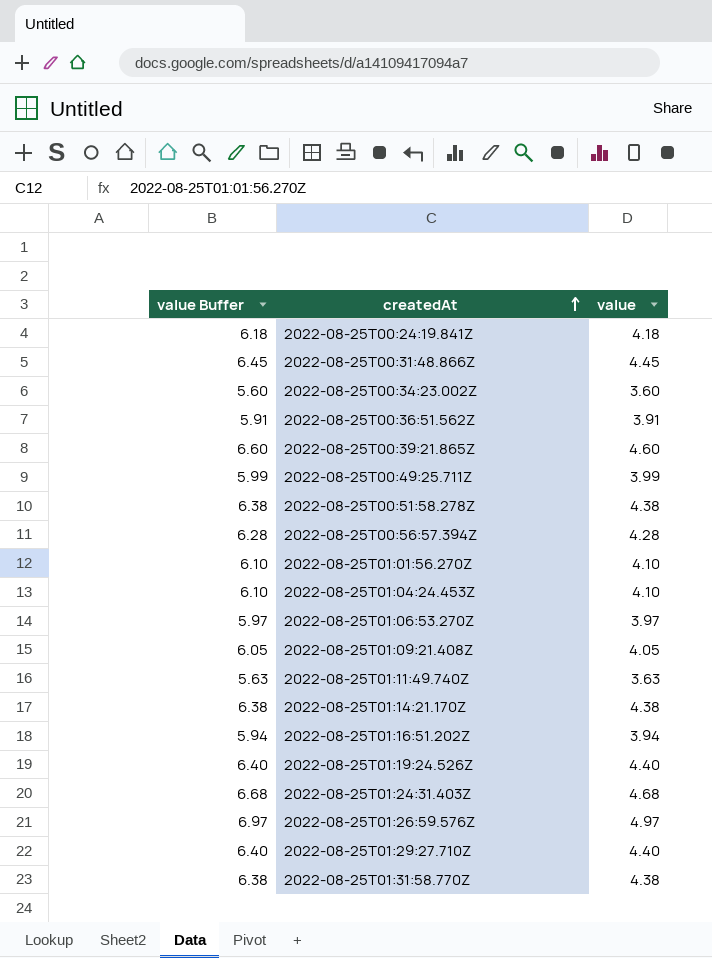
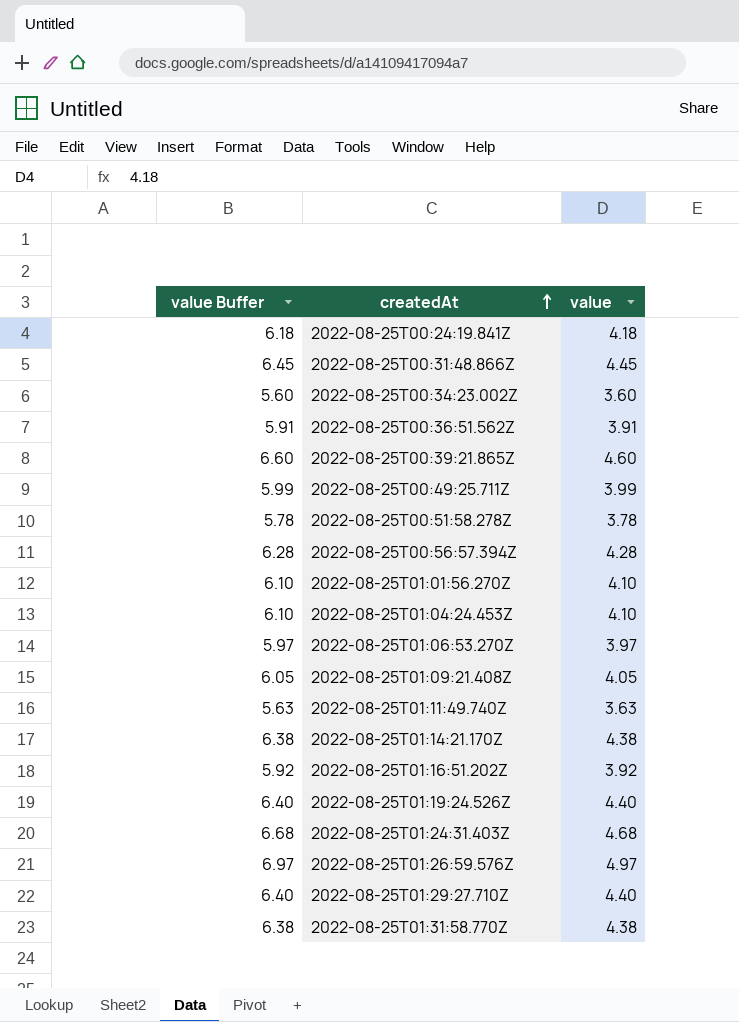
2022-08-25T00:51:58.278Z | value Buffer: 6.38 -> 5.78
2022-08-25T00:51:58.278Z | value: 4.38 -> 3.78
2022-08-25T01:16:51.202Z | value Buffer: 5.94 -> 5.92
2022-08-25T01:16:51.202Z | value: 3.94 -> 3.92

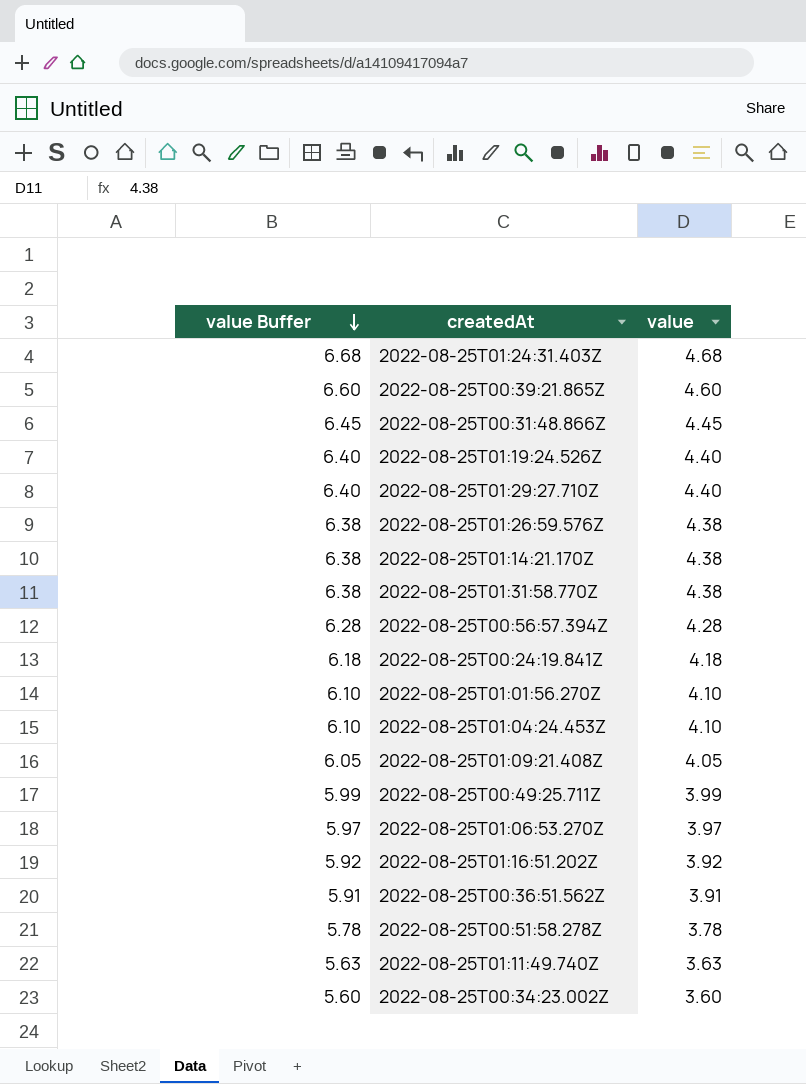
row order: createdAt ascending -> value Buffer descending
2022-08-25T01:26:59.576Z | value Buffer: 6.97 -> 6.38
2022-08-25T01:26:59.576Z | value: 4.97 -> 4.38

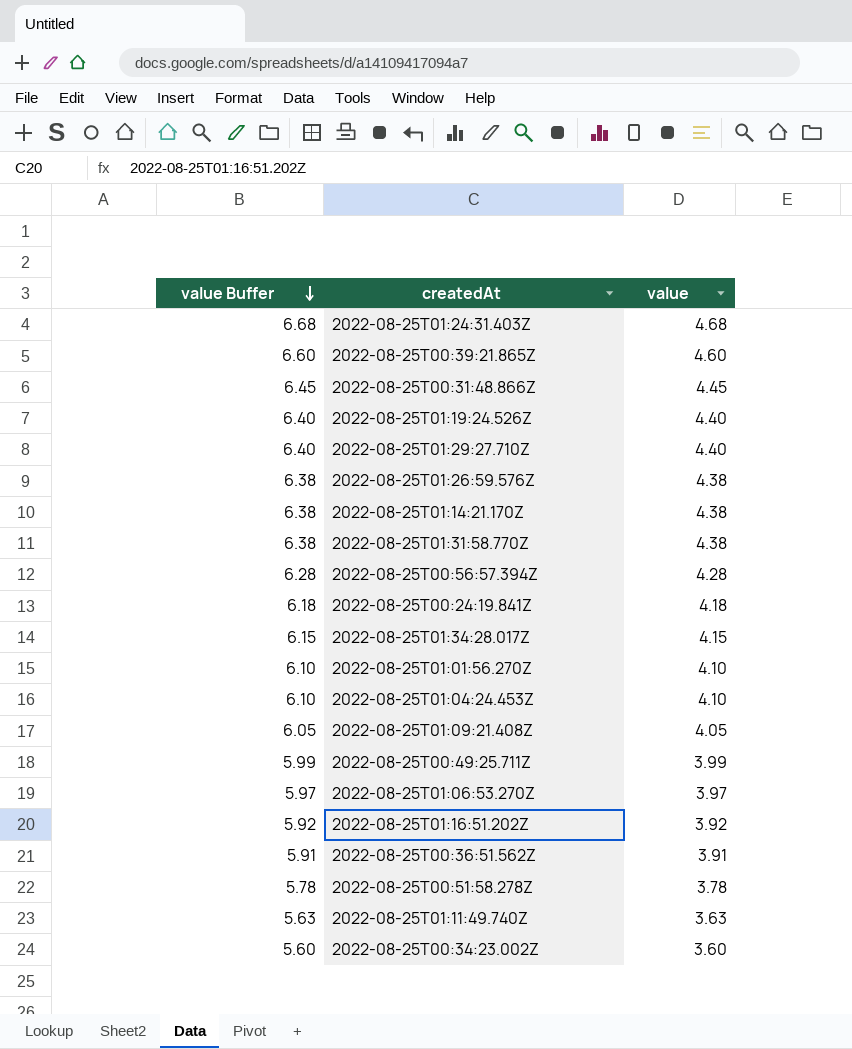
row 2022-08-25T01:34:28.017Z: none -> 6.15 | 4.15

